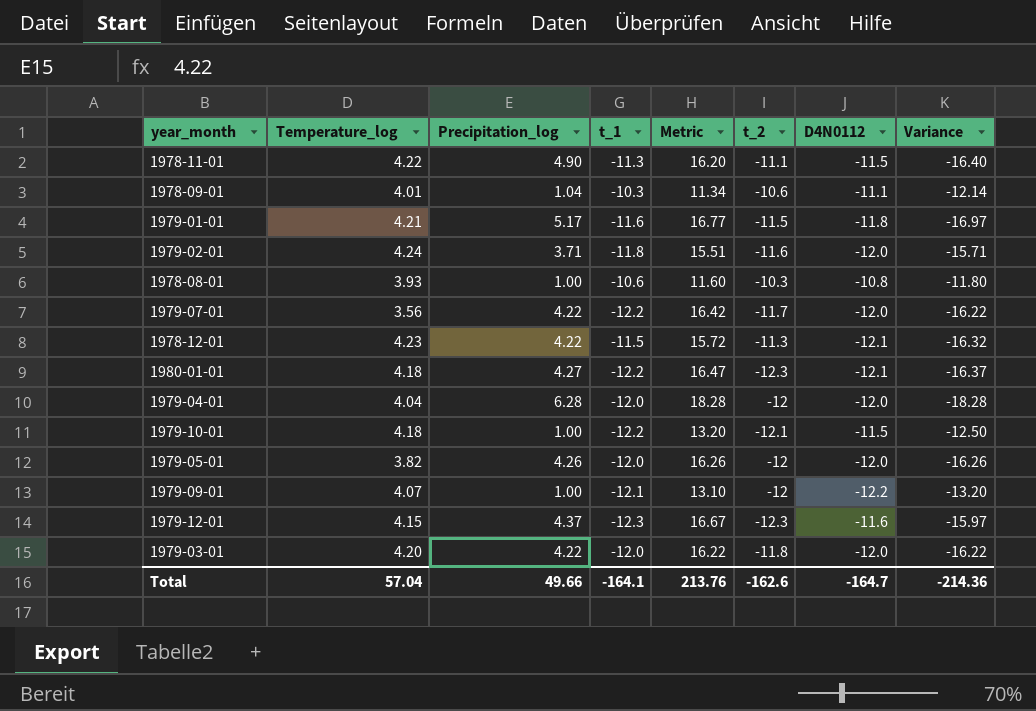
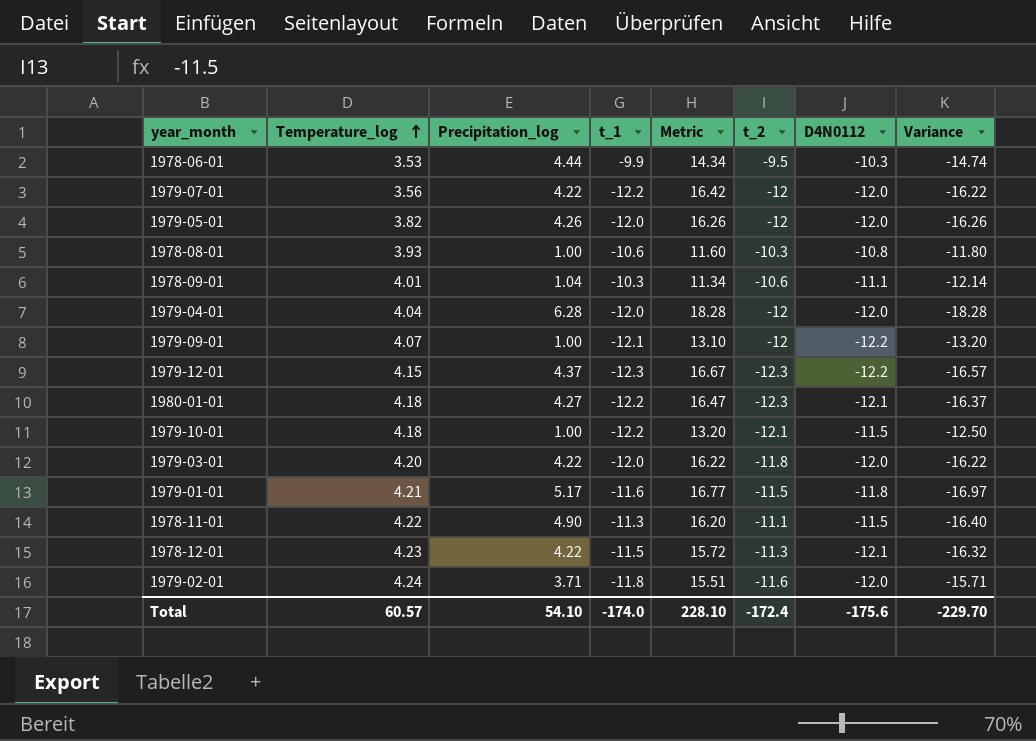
row order: none -> Temperature_log ascending
row 1978-06-01: none -> 3.53 | 4.44 | -9.9 | 14.34 | -9.5 | -10.3 | -14.74
1979-07-01 | t_2: -11.7 -> -12
1979-12-01 | D4N0112: -11.6 -> -12.2
1979-12-01 | Variance: -15.97 -> -16.57
Total | Temperature_log: 57.04 -> 60.57
Total | Precipitation_log: 49.66 -> 54.10
Total | t_1: -164.1 -> -174.0
Total | Metric: 213.76 -> 228.10
Total | t_2: -162.6 -> -172.4
Total | D4N0112: -164.7 -> -175.6
Total | Variance: -214.36 -> -229.70

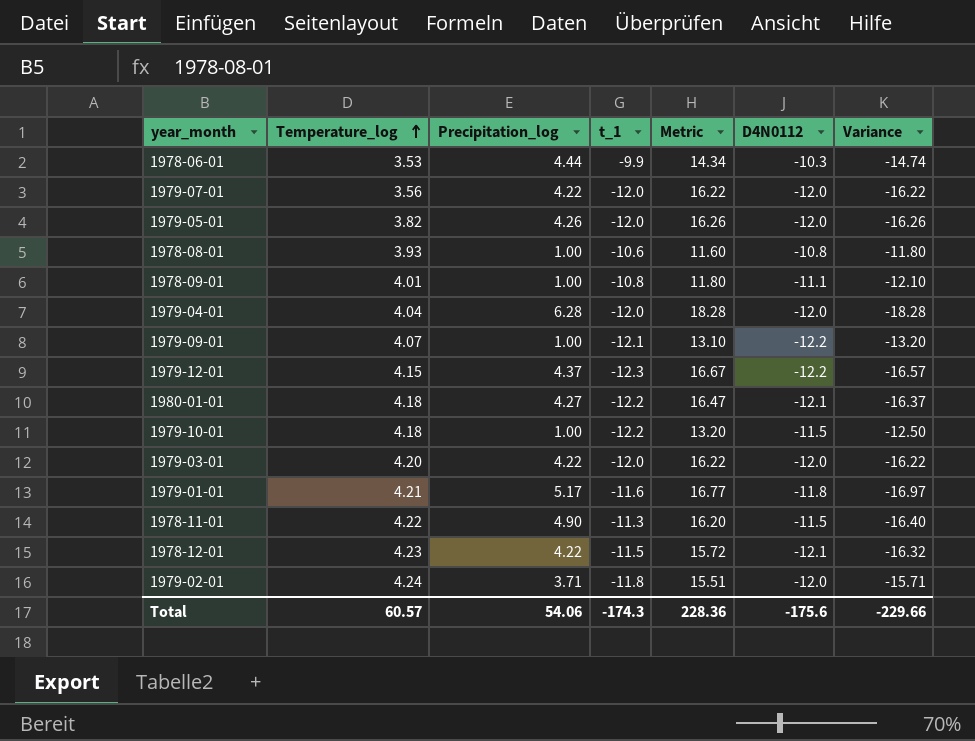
column t_2 | position: 6 -> none
1979-07-01 | t_1: -12.2 -> -12.0
1979-07-01 | Metric: 16.42 -> 16.22
1978-09-01 | Precipitation_log: 1.04 -> 1.00
1978-09-01 | t_1: -10.3 -> -10.8
1978-09-01 | Metric: 11.34 -> 11.80
1978-09-01 | Variance: -12.14 -> -12.10
Total | Precipitation_log: 54.10 -> 54.06
Total | t_1: -174.0 -> -174.3
Total | Metric: 228.10 -> 228.36
Total | Variance: -229.70 -> -229.66

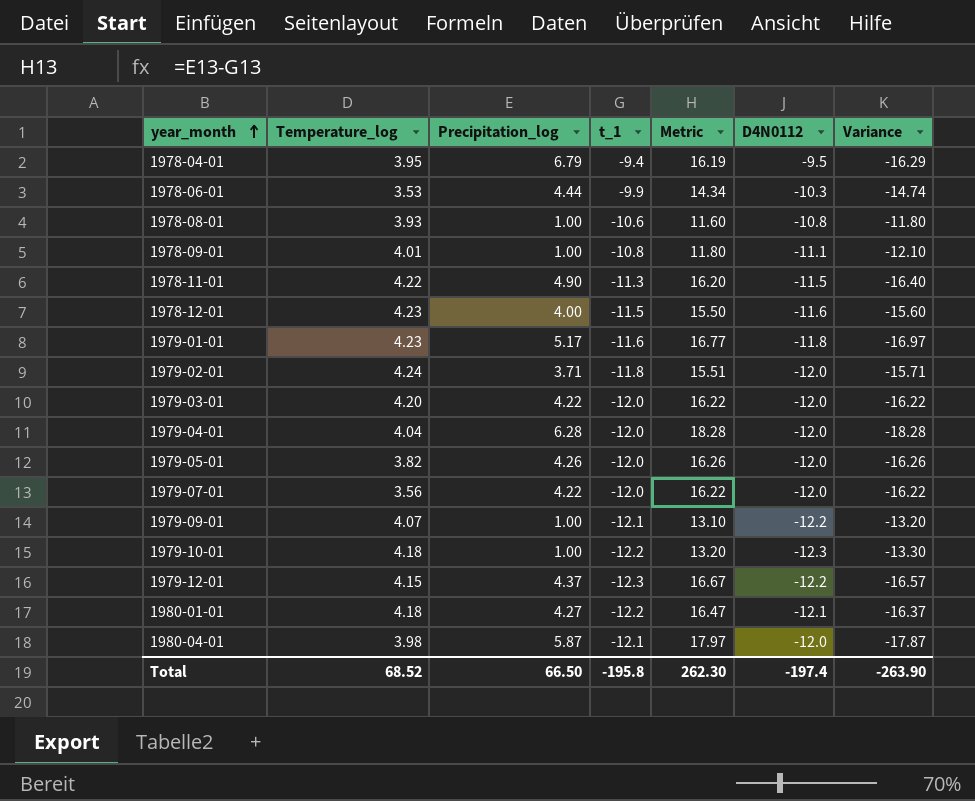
row order: Temperature_log ascending -> year_month ascending
row 1978-04-01: none -> 3.95 | 6.79 | -9.4 | 16.19 | -9.5 | -16.29
1978-12-01 | Precipitation_log: 4.22 -> 4.00
1978-12-01 | Metric: 15.72 -> 15.50
1978-12-01 | D4N0112: -12.1 -> -11.6
1978-12-01 | Variance: -16.32 -> -15.60
1979-01-01 | Temperature_log: 4.21 -> 4.23
1979-10-01 | D4N0112: -11.5 -> -12.3
1979-10-01 | Variance: -12.50 -> -13.30
row 1980-04-01: none -> 3.98 | 5.87 | -12.1 | 17.97 | -12.0 | -17.87
Total | Temperature_log: 60.57 -> 68.52
Total | Precipitation_log: 54.06 -> 66.50
Total | t_1: -174.3 -> -195.8
Total | Metric: 228.36 -> 262.30
Total | D4N0112: -175.6 -> -197.4
Total | Variance: -229.66 -> -263.90

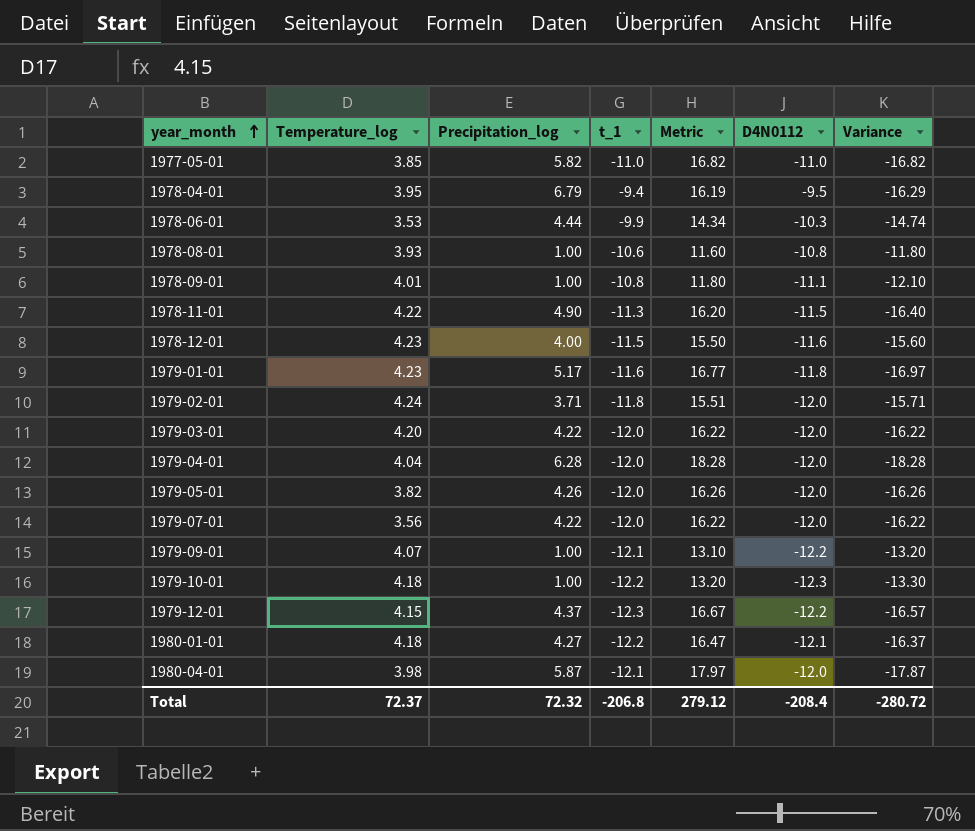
row 1977-05-01: none -> 3.85 | 5.82 | -11.0 | 16.82 | -11.0 | -16.82
Total | Temperature_log: 68.52 -> 72.37
Total | Precipitation_log: 66.50 -> 72.32
Total | t_1: -195.8 -> -206.8
Total | Metric: 262.30 -> 279.12
Total | D4N0112: -197.4 -> -208.4
Total | Variance: -263.90 -> -280.72

